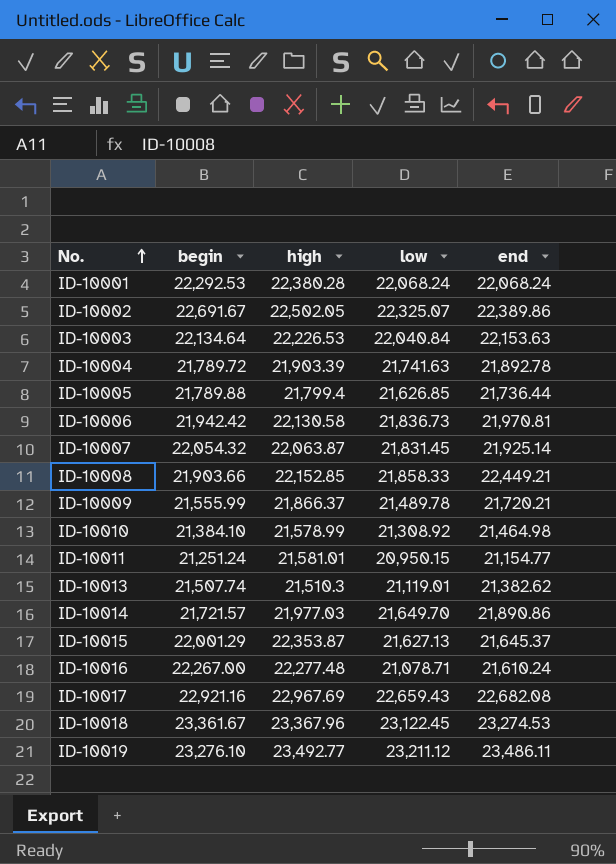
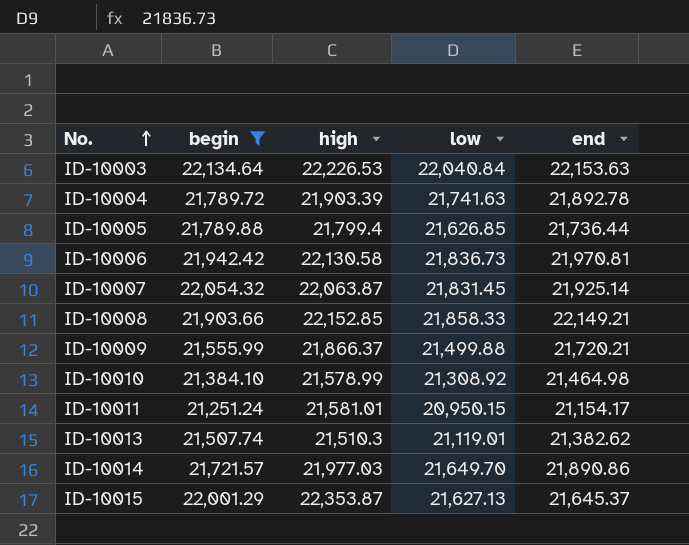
filter: none -> begin <= 22,134.64
ID-10008 | end: 22,449.21 -> 22,149.21
ID-10009 | low: 21,489.78 -> 21,499.88
ID-10011 | end: 21,154.77 -> 21,154.17

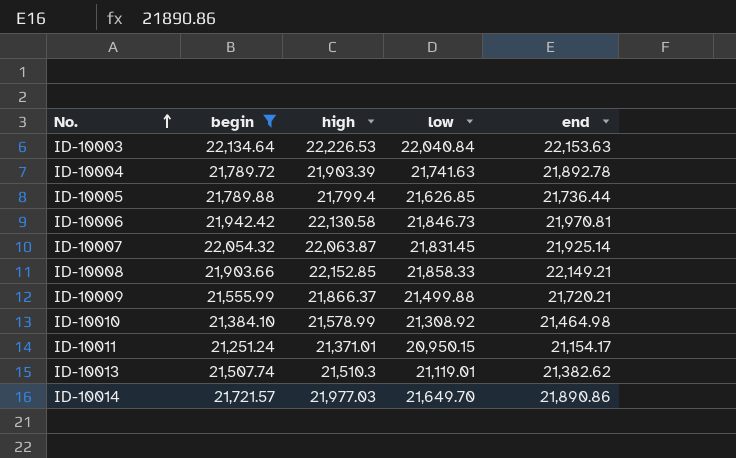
row ID-10015: 22,001.29 | 22,353.87 | 21,627.13 | 21,645.37 -> none
ID-10006 | low: 21,836.73 -> 21,846.73
ID-10011 | high: 21,581.01 -> 21,371.01

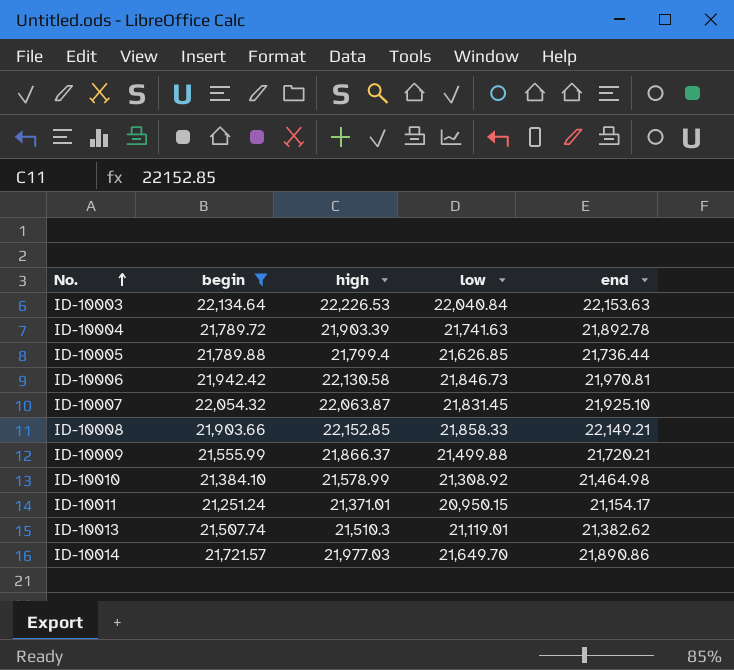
ID-10007 | end: 21,925.14 -> 21,925.10

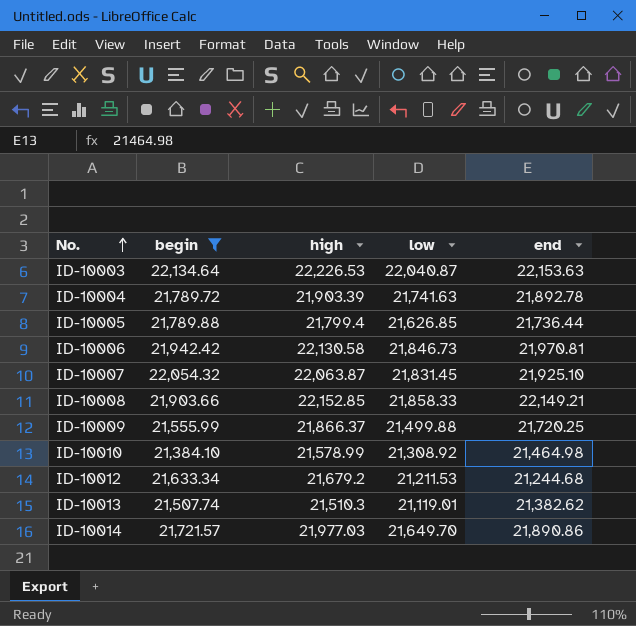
row ID-10011: 21,251.24 | 21,371.01 | 20,950.15 | 21,154.17 -> none
ID-10003 | low: 22,040.84 -> 22,040.87
ID-10009 | end: 21,720.21 -> 21,720.25
row ID-10012: none -> 21,633.34 | 21,679.2 | 21,211.53 | 21,244.68

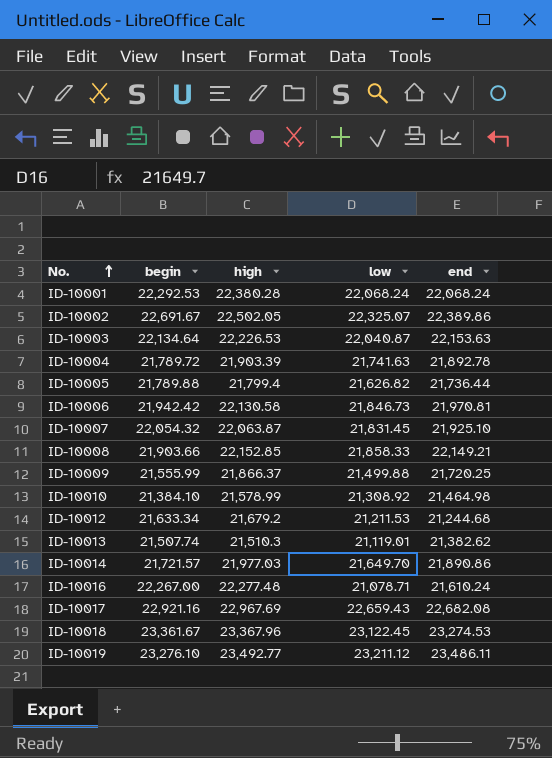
filter: begin <= 22,134.64 -> none
ID-10005 | low: 21,626.85 -> 21,626.82

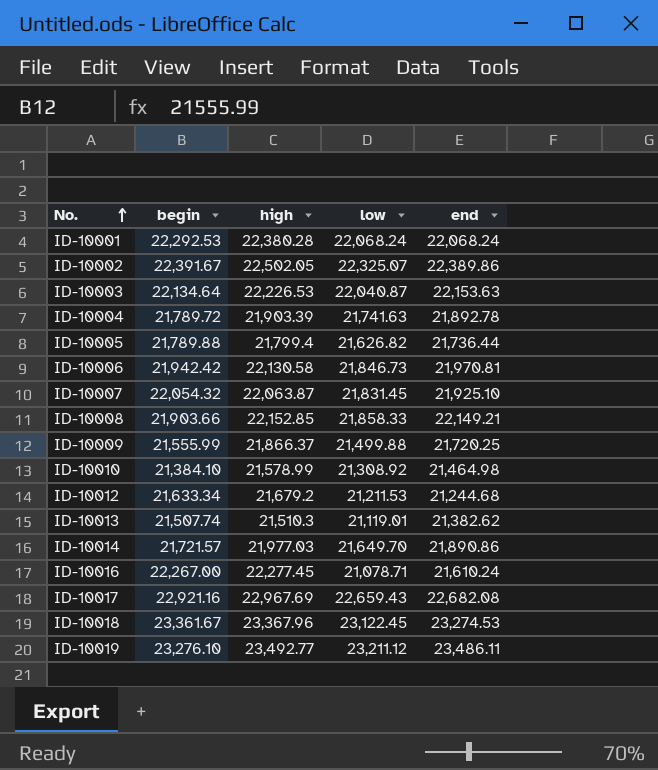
ID-10002 | begin: 22,691.67 -> 22,391.67
ID-10016 | high: 22,277.48 -> 22,277.45

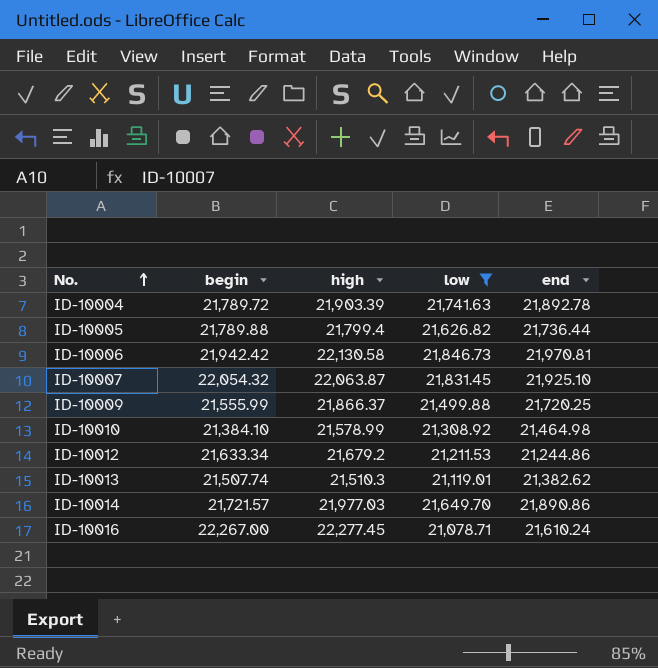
filter: none -> low <= 21,846.73
ID-10012 | end: 21,244.68 -> 21,244.86

